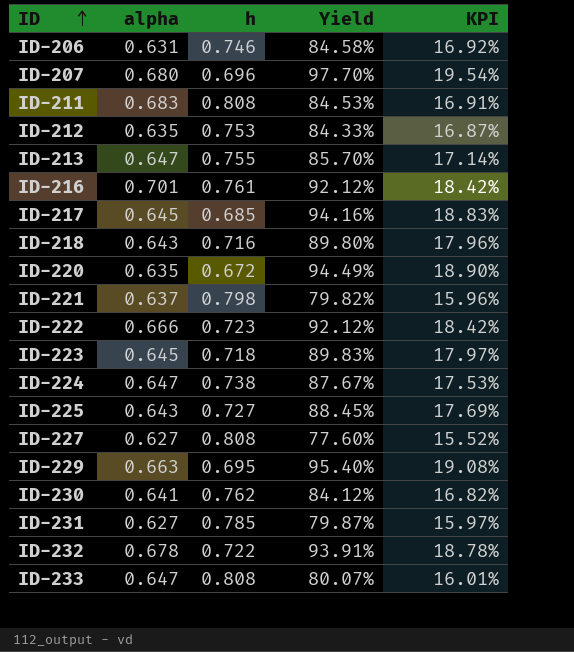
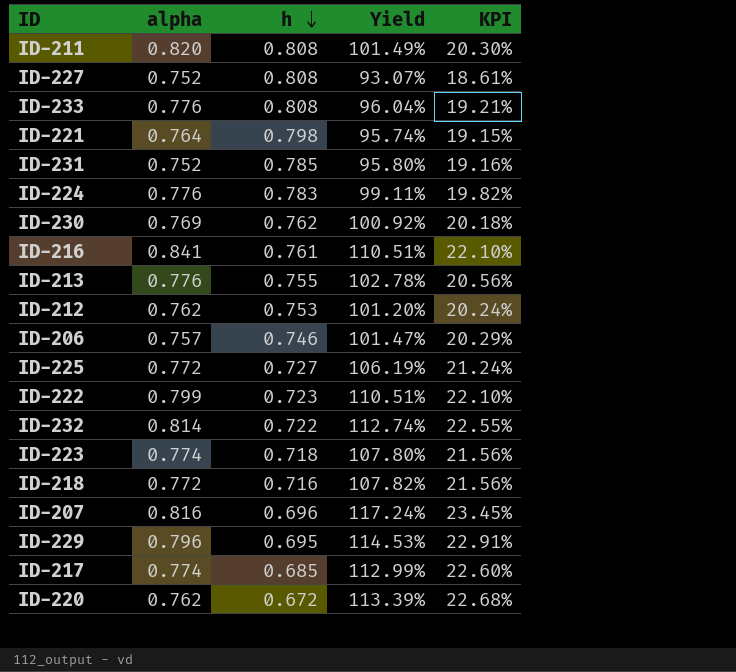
row order: ID ascending -> h descending
ID-211 | alpha: 0.683 -> 0.820
ID-211 | Yield: 84.53% -> 101.49%
ID-211 | KPI: 16.91% -> 20.30%
ID-227 | alpha: 0.627 -> 0.752
ID-227 | Yield: 77.60% -> 93.07%
ID-227 | KPI: 15.52% -> 18.61%
ID-233 | alpha: 0.647 -> 0.776
ID-233 | Yield: 80.07% -> 96.04%
ID-233 | KPI: 16.01% -> 19.21%
ID-221 | alpha: 0.637 -> 0.764
ID-221 | Yield: 79.82% -> 95.74%
ID-221 | KPI: 15.96% -> 19.15%
ID-231 | alpha: 0.627 -> 0.752
ID-231 | Yield: 79.87% -> 95.80%
ID-231 | KPI: 15.97% -> 19.16%
ID-224 | alpha: 0.647 -> 0.776
ID-224 | h: 0.738 -> 0.783
ID-224 | Yield: 87.67% -> 99.11%
ID-224 | KPI: 17.53% -> 19.82%
ID-230 | alpha: 0.641 -> 0.769
ID-230 | Yield: 84.12% -> 100.92%
ID-230 | KPI: 16.82% -> 20.18%
ID-216 | alpha: 0.701 -> 0.841
ID-216 | Yield: 92.12% -> 110.51%
ID-216 | KPI: 18.42% -> 22.10%
ID-213 | alpha: 0.647 -> 0.776
ID-213 | Yield: 85.70% -> 102.78%
ID-213 | KPI: 17.14% -> 20.56%
ID-212 | alpha: 0.635 -> 0.762
ID-212 | Yield: 84.33% -> 101.20%
ID-212 | KPI: 16.87% -> 20.24%
ID-206 | alpha: 0.631 -> 0.757
ID-206 | Yield: 84.58% -> 101.47%
ID-206 | KPI: 16.92% -> 20.29%
ID-225 | alpha: 0.643 -> 0.772
ID-225 | Yield: 88.45% -> 106.19%
ID-225 | KPI: 17.69% -> 21.24%
ID-222 | alpha: 0.666 -> 0.799
ID-222 | Yield: 92.12% -> 110.51%
ID-222 | KPI: 18.42% -> 22.10%
ID-232 | alpha: 0.678 -> 0.814
ID-232 | Yield: 93.91% -> 112.74%
ID-232 | KPI: 18.78% -> 22.55%
ID-223 | alpha: 0.645 -> 0.774
ID-223 | Yield: 89.83% -> 107.80%
ID-223 | KPI: 17.97% -> 21.56%
ID-218 | alpha: 0.643 -> 0.772
ID-218 | Yield: 89.80% -> 107.82%
ID-218 | KPI: 17.96% -> 21.56%
ID-207 | alpha: 0.680 -> 0.816
ID-207 | Yield: 97.70% -> 117.24%
ID-207 | KPI: 19.54% -> 23.45%
ID-229 | alpha: 0.663 -> 0.796
ID-229 | Yield: 95.40% -> 114.53%
ID-229 | KPI: 19.08% -> 22.91%
ID-217 | alpha: 0.645 -> 0.774
ID-217 | Yield: 94.16% -> 112.99%
ID-217 | KPI: 18.83% -> 22.60%
ID-220 | alpha: 0.635 -> 0.762
ID-220 | Yield: 94.49% -> 113.39%
ID-220 | KPI: 18.90% -> 22.68%

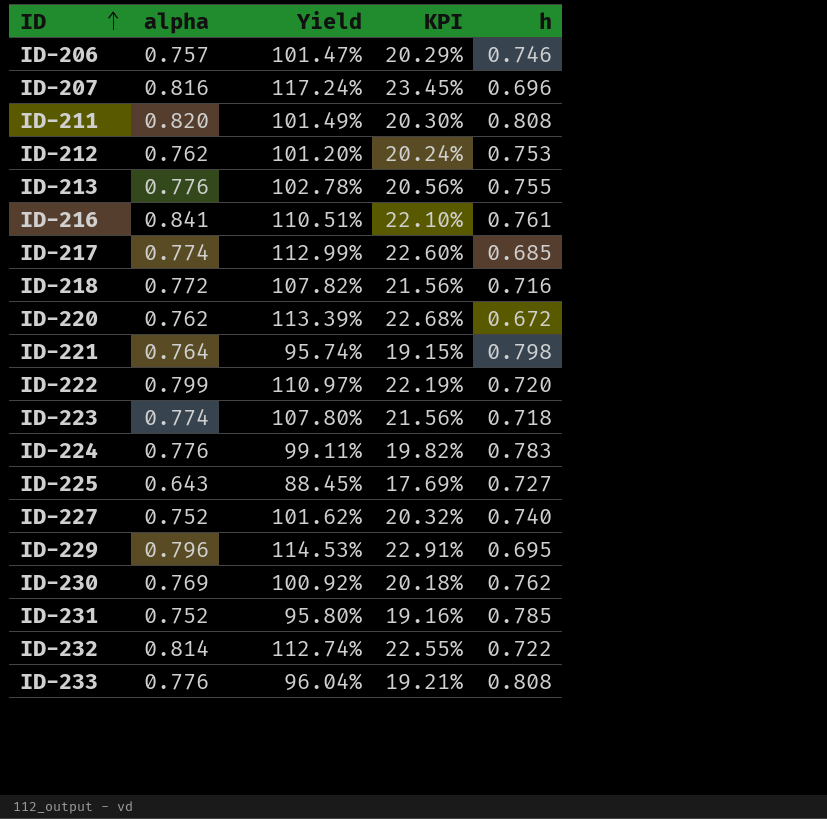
row order: h descending -> ID ascending
column h | position: 3 -> 5
ID-222 | Yield: 110.51% -> 110.97%
ID-222 | KPI: 22.10% -> 22.19%
ID-222 | h: 0.723 -> 0.720
ID-225 | alpha: 0.772 -> 0.643
ID-225 | Yield: 106.19% -> 88.45%
ID-225 | KPI: 21.24% -> 17.69%
ID-227 | Yield: 93.07% -> 101.62%
ID-227 | KPI: 18.61% -> 20.32%
ID-227 | h: 0.808 -> 0.740

